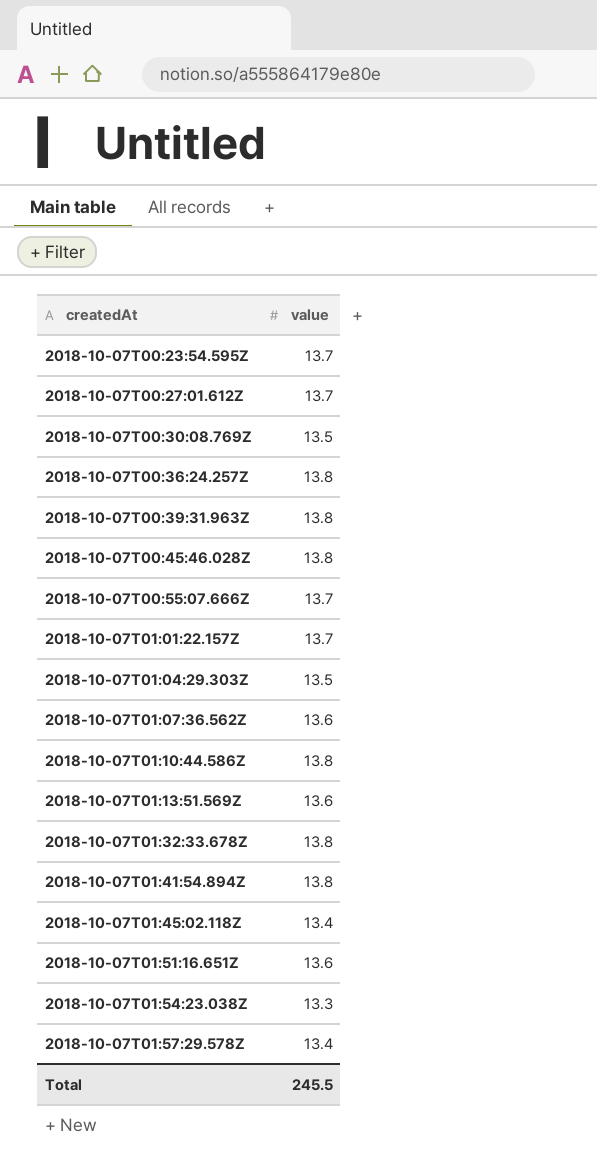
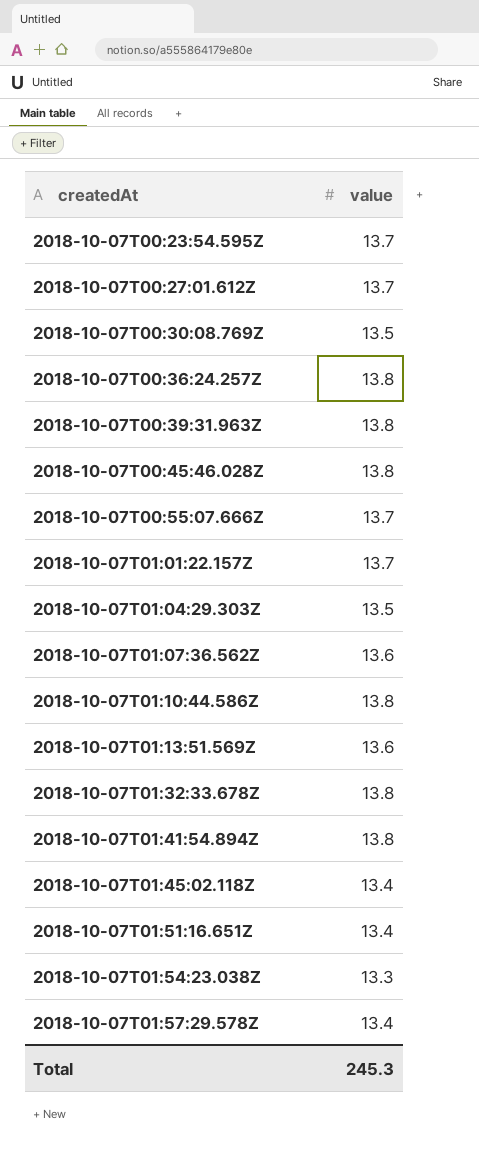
2018-10-07T01:51:16.651Z | value: 13.6 -> 13.4
Total | value: 245.5 -> 245.3

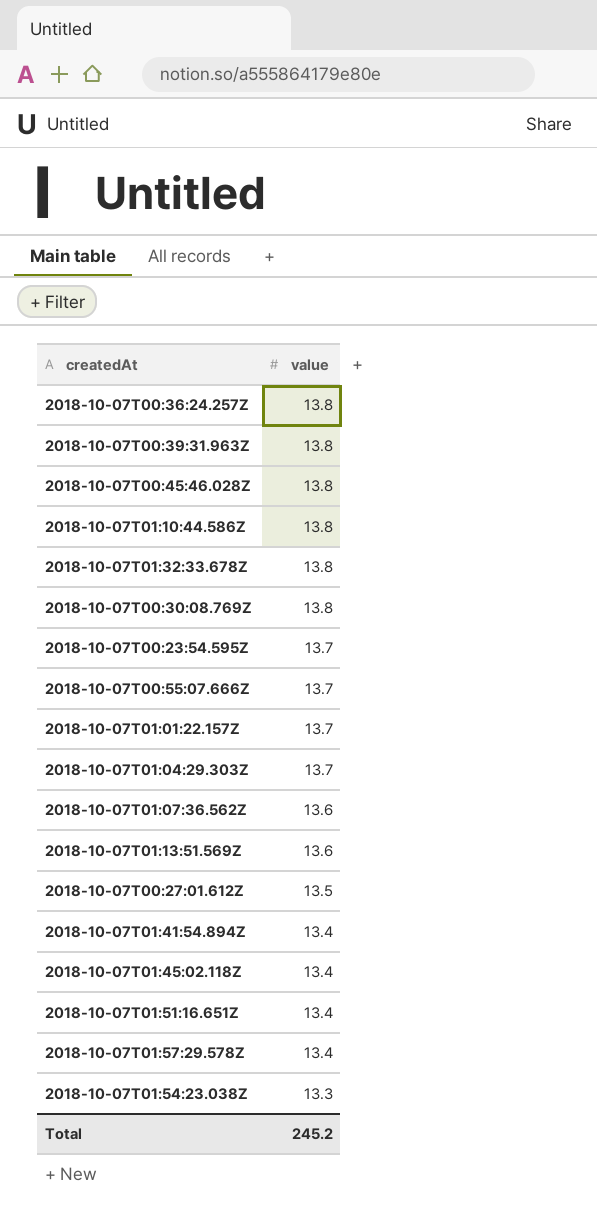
row order: createdAt ascending -> value descending
2018-10-07T00:30:08.769Z | value: 13.5 -> 13.8
2018-10-07T01:04:29.303Z | value: 13.5 -> 13.7
2018-10-07T00:27:01.612Z | value: 13.7 -> 13.5
2018-10-07T01:41:54.894Z | value: 13.8 -> 13.4
Total | value: 245.3 -> 245.2

